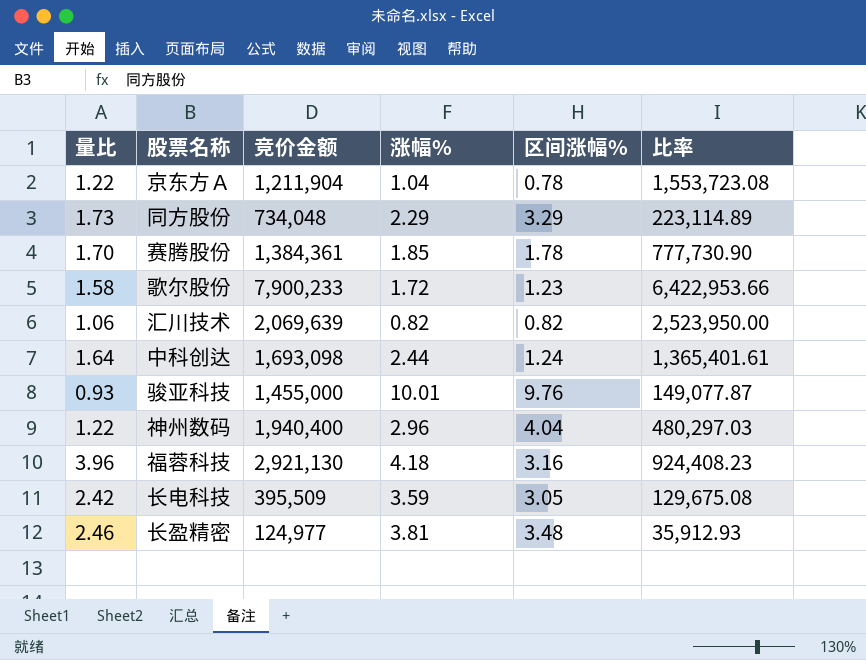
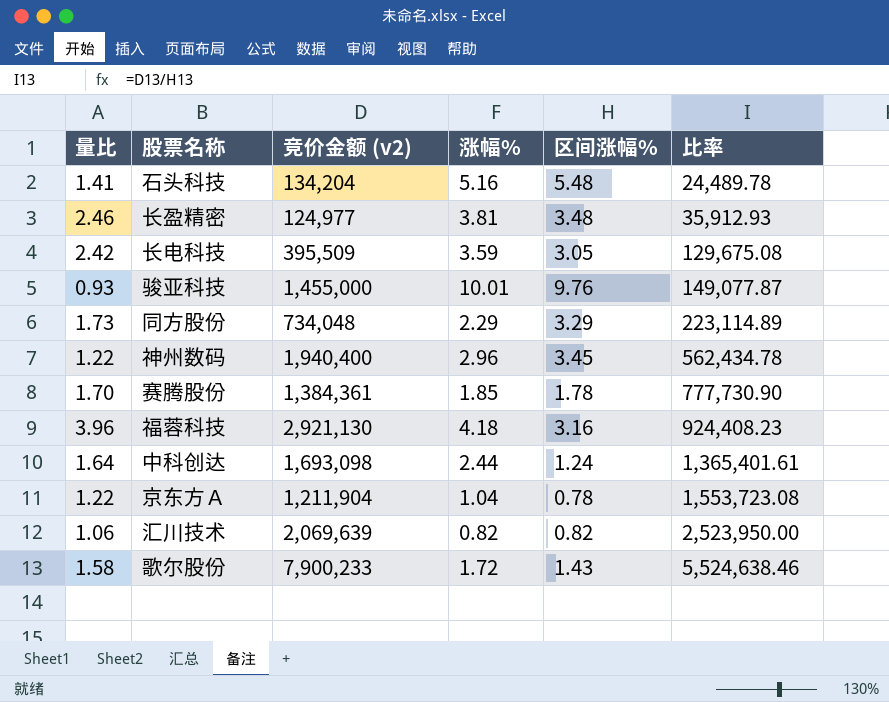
row order: none -> 比率 ascending
column name: 竞价金额 -> 竞价金额 (v2)
row 石头科技: none -> 1.41 | 134,204 | 5.16 | 5.48 | 24,489.78
神州数码 | 区间涨幅%: 4.04 -> 3.45
神州数码 | 比率: 480,297.03 -> 562,434.78
歌尔股份 | 区间涨幅%: 1.23 -> 1.43
歌尔股份 | 比率: 6,422,953.66 -> 5,524,638.46

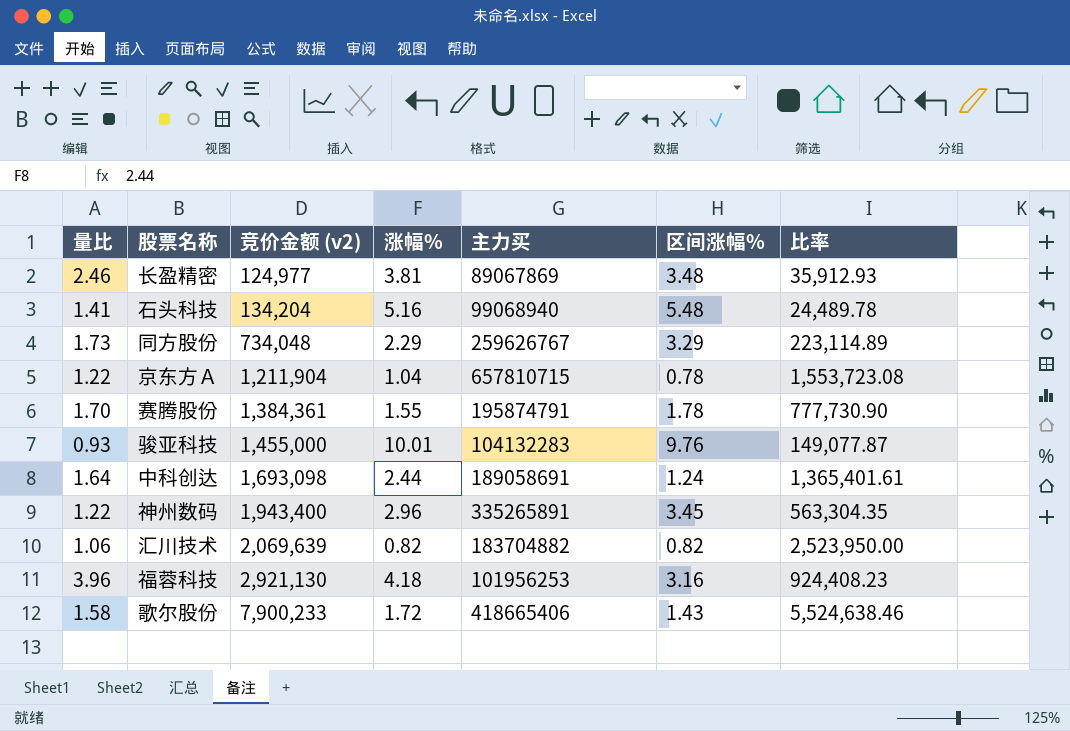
row order: 比率 ascending -> 竞价金额 (v2) ascending
column 主力买 | position: none -> 5
row 长电科技: 2.42 | 395,509 | 3.59 | 3.05 | 129,675.08 -> none
赛腾股份 | 涨幅%: 1.85 -> 1.55
神州数码 | 竞价金额 (v2): 1,940,400 -> 1,943,400
神州数码 | 比率: 562,434.78 -> 563,304.35

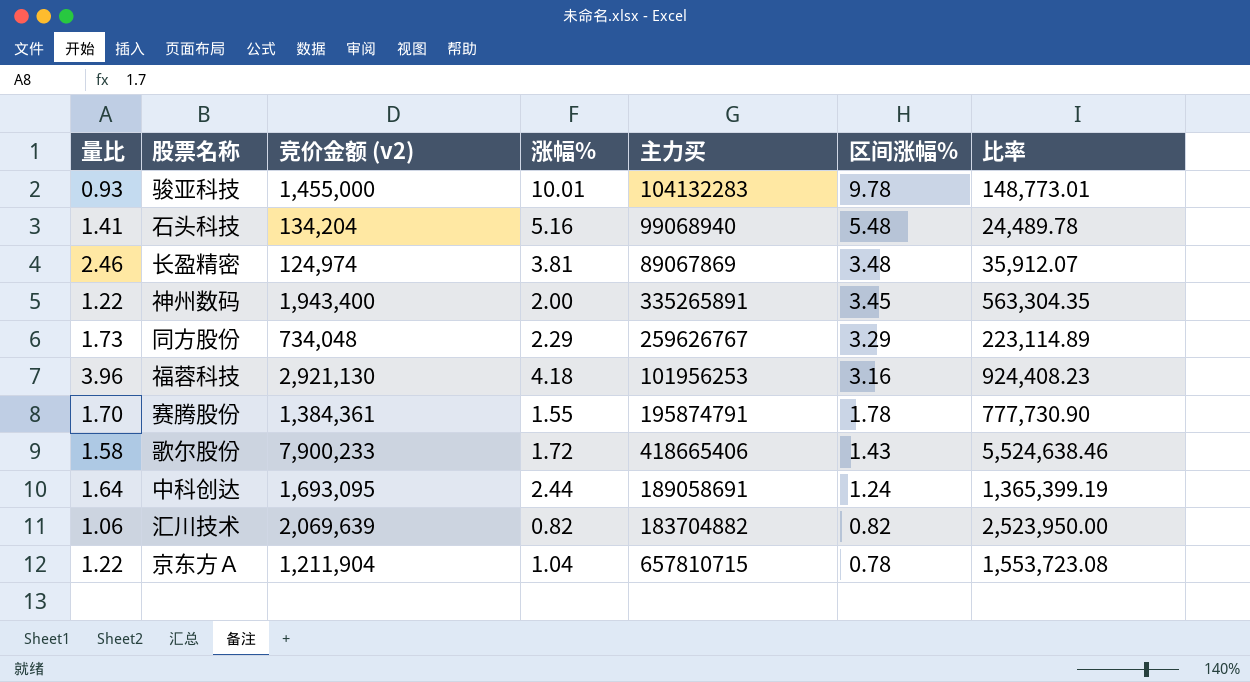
row order: 竞价金额 (v2) ascending -> 区间涨幅% descending
骏亚科技 | 区间涨幅%: 9.76 -> 9.78
骏亚科技 | 比率: 149,077.87 -> 148,773.01
长盈精密 | 竞价金额 (v2): 124,977 -> 124,974
长盈精密 | 比率: 35,912.93 -> 35,912.07
神州数码 | 涨幅%: 2.96 -> 2.00
中科创达 | 竞价金额 (v2): 1,693,098 -> 1,693,095
中科创达 | 比率: 1,365,401.61 -> 1,365,399.19

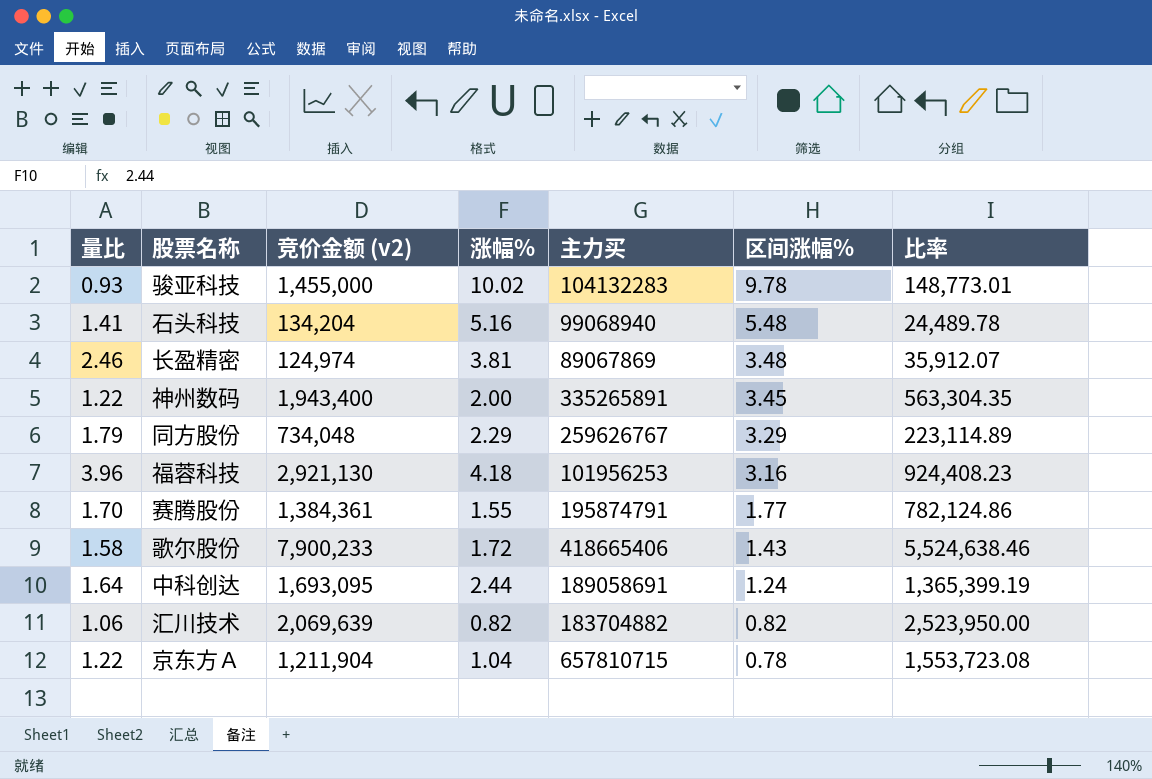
骏亚科技 | 涨幅%: 10.01 -> 10.02
同方股份 | 量比: 1.73 -> 1.79
赛腾股份 | 区间涨幅%: 1.78 -> 1.77
赛腾股份 | 比率: 777,730.90 -> 782,124.86

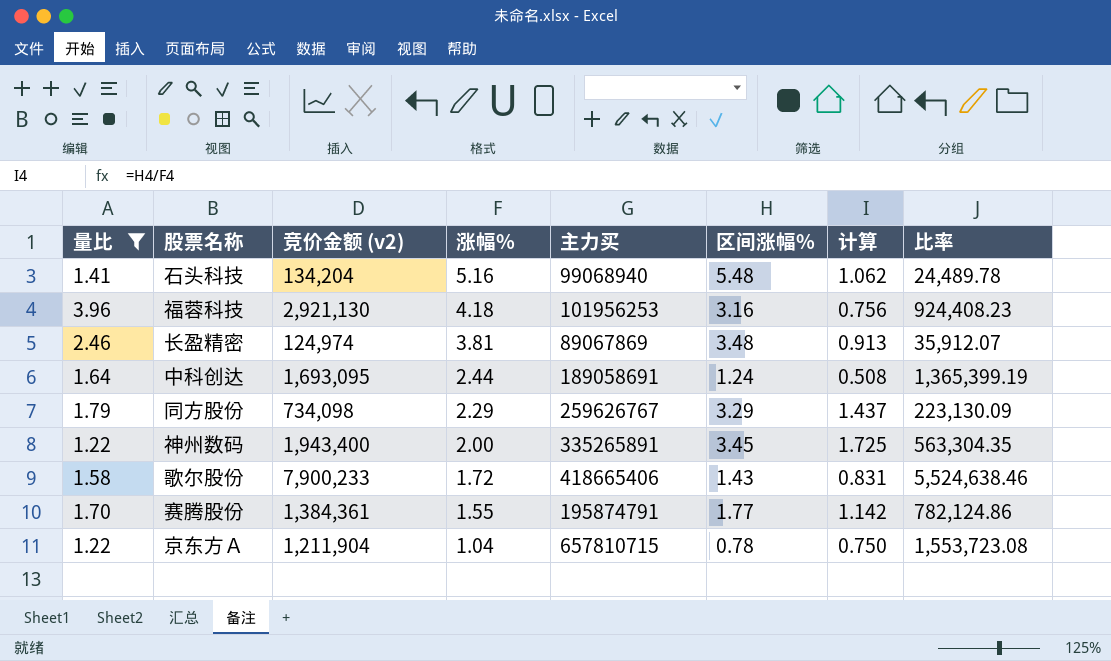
filter: none -> 量比 >= 1.22
row order: 区间涨幅% descending -> 涨幅% descending
column 计算 | formula: none -> [区间涨幅%] / [涨幅%]
同方股份 | 竞价金额 (v2): 734,048 -> 734,098
同方股份 | 比率: 223,114.89 -> 223,130.09

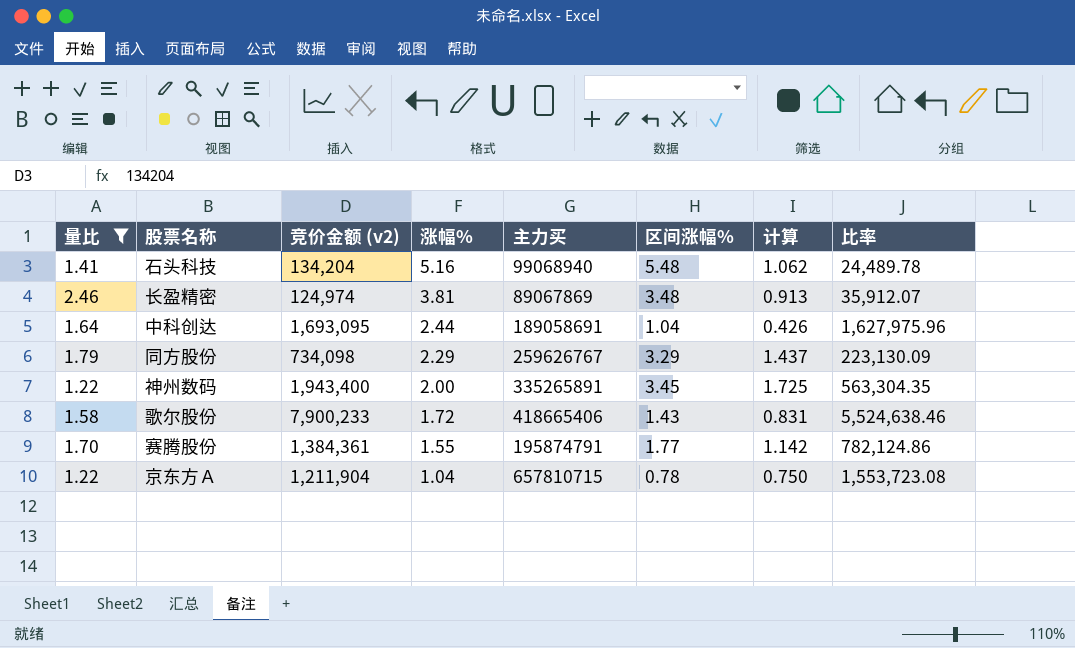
row 福蓉科技: 3.96 | 2,921,130 | 4.18 | 101956253 | 3.16 | 0.756 | 924,408.23 -> none
中科创达 | 区间涨幅%: 1.24 -> 1.04
中科创达 | 计算: 0.508 -> 0.426
中科创达 | 比率: 1,365,399.19 -> 1,627,975.96

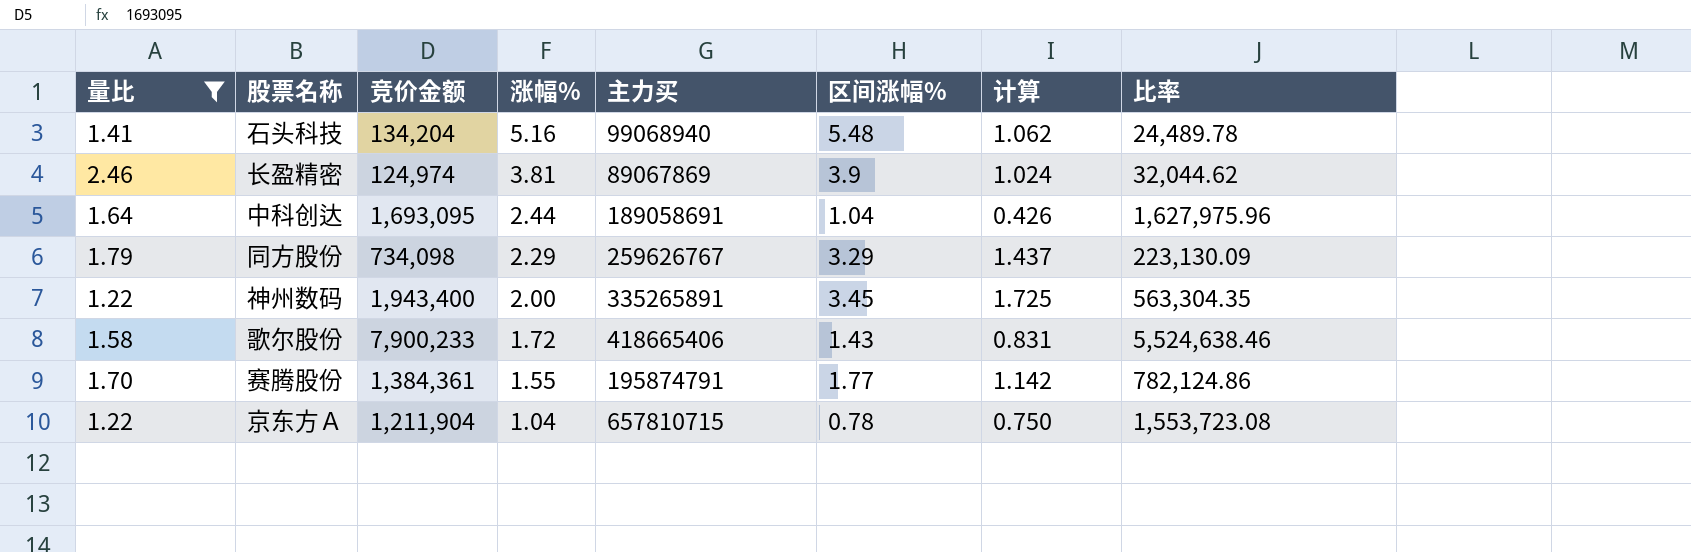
column name: 竞价金额 (v2) -> 竞价金额
长盈精密 | 区间涨幅%: 3.48 -> 3.9
长盈精密 | 计算: 0.913 -> 1.024
长盈精密 | 比率: 35,912.07 -> 32,044.62

